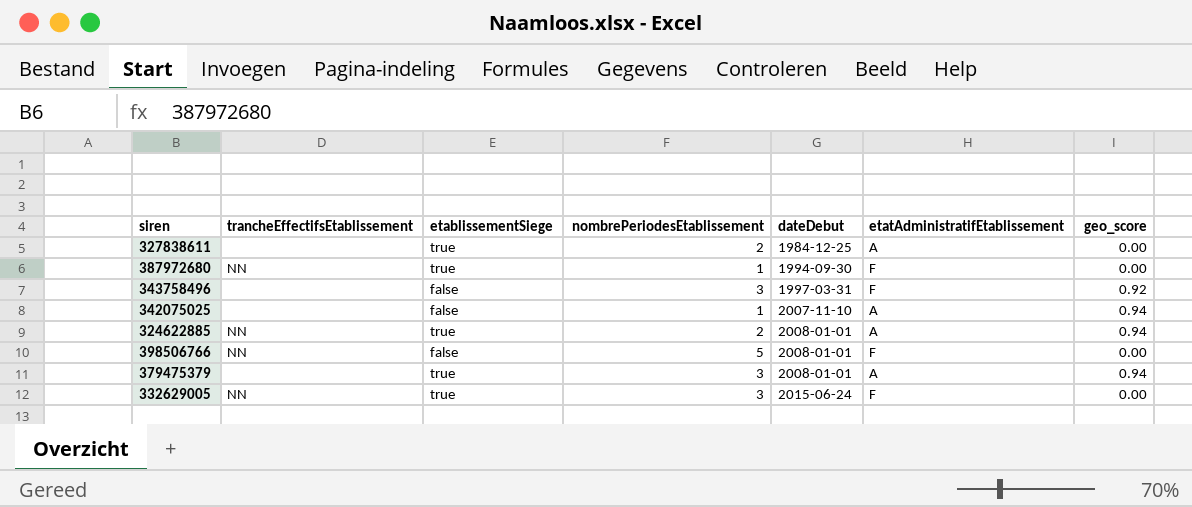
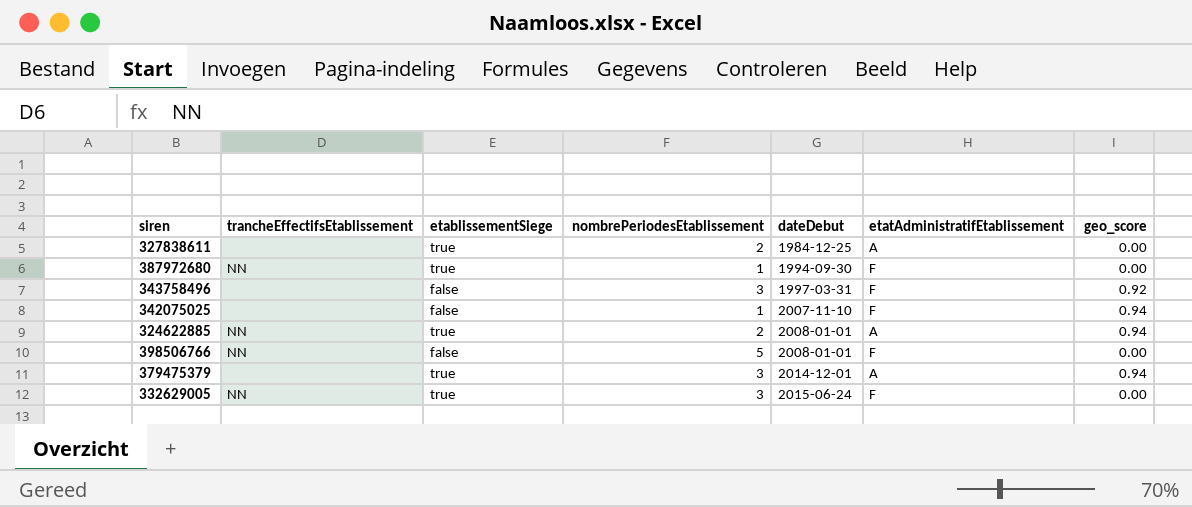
342075025 | etatAdministratifEtablissement: A -> F
379475379 | dateDebut: 2008-01-01 -> 2014-12-01

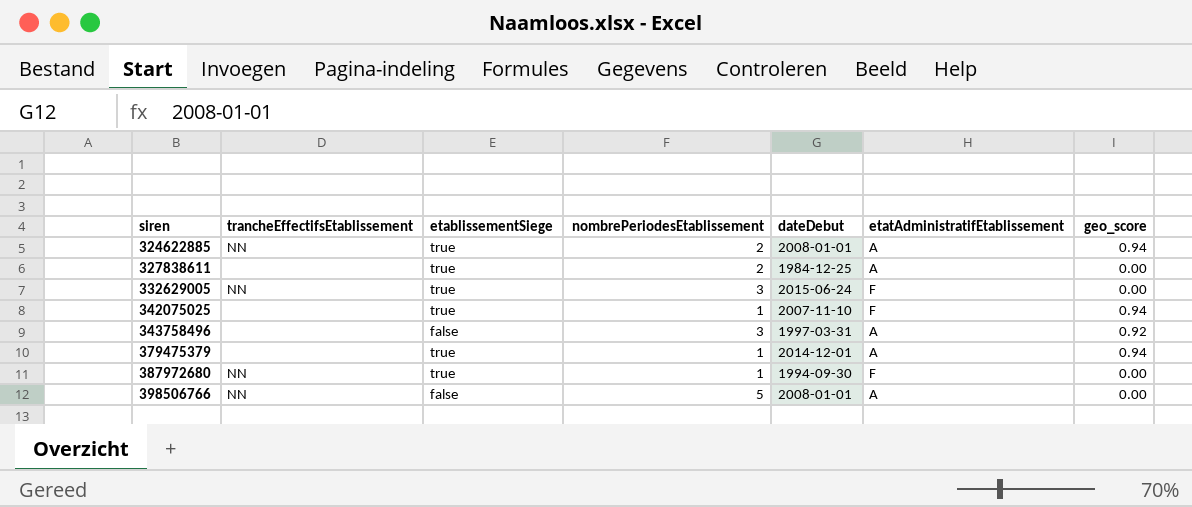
row order: dateDebut ascending -> siren ascending
342075025 | etablissementSiege: false -> true
343758496 | etatAdministratifEtablissement: F -> A
379475379 | nombrePeriodesEtablissement: 3 -> 1
398506766 | etatAdministratifEtablissement: F -> A

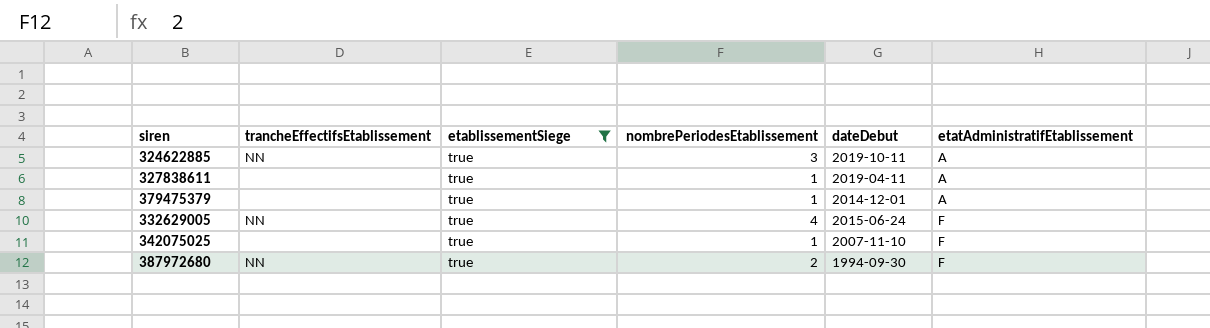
filter: none -> etablissementSiege = true
row order: siren ascending -> etatAdministratifEtablissement ascending
column geo_score | position: 7 -> none
324622885 | nombrePeriodesEtablissement: 2 -> 3
324622885 | dateDebut: 2008-01-01 -> 2019-10-11
327838611 | nombrePeriodesEtablissement: 2 -> 1
327838611 | dateDebut: 1984-12-25 -> 2019-04-11
332629005 | nombrePeriodesEtablissement: 3 -> 4
387972680 | nombrePeriodesEtablissement: 1 -> 2

